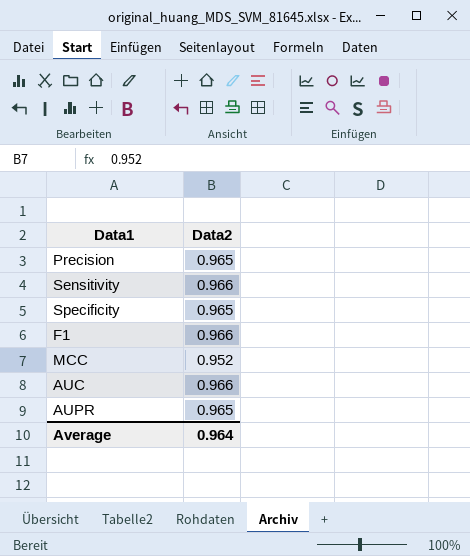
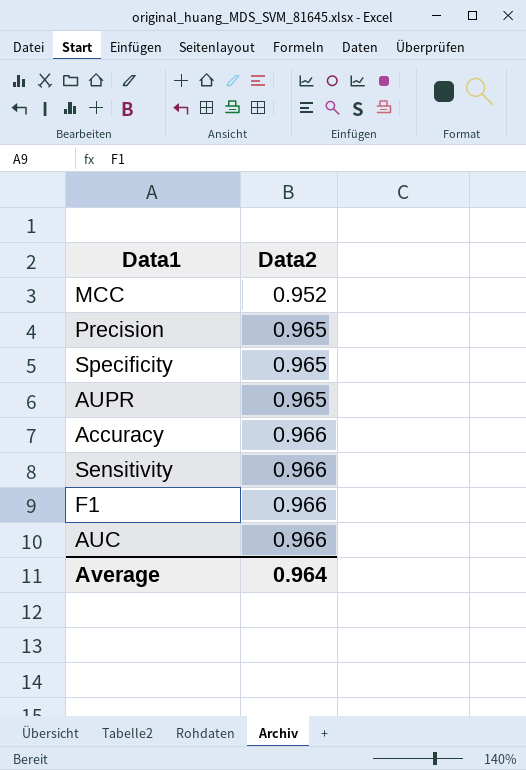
row order: none -> Data2 ascending
row Accuracy: none -> 0.966

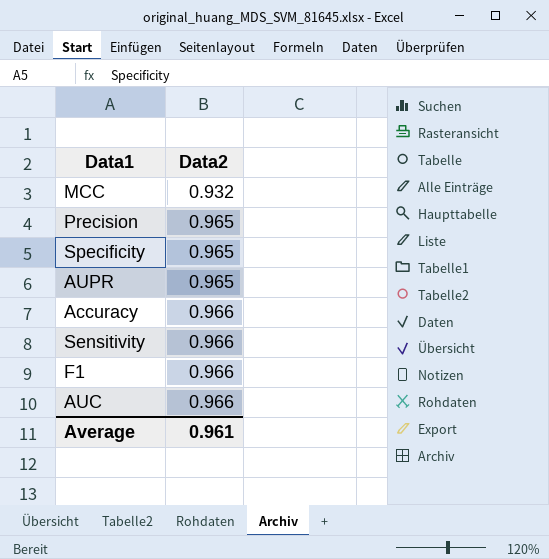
MCC | Data2: 0.952 -> 0.932
Average | Data2: 0.964 -> 0.961

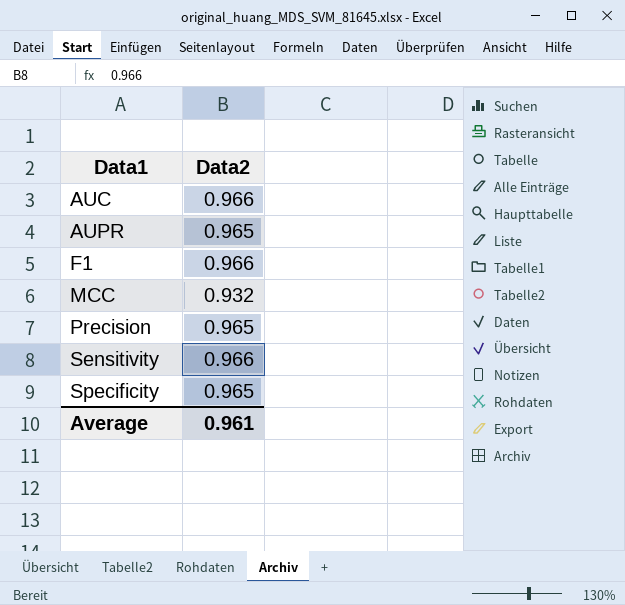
row order: Data2 ascending -> Data1 ascending
row Accuracy: 0.966 -> none

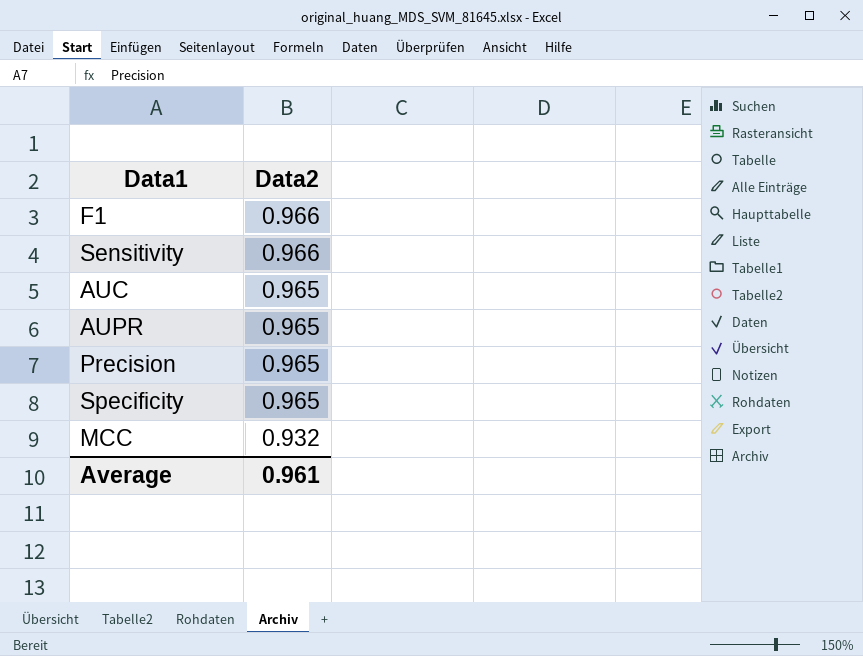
row order: Data1 ascending -> Data2 descending
AUC | Data2: 0.966 -> 0.965

